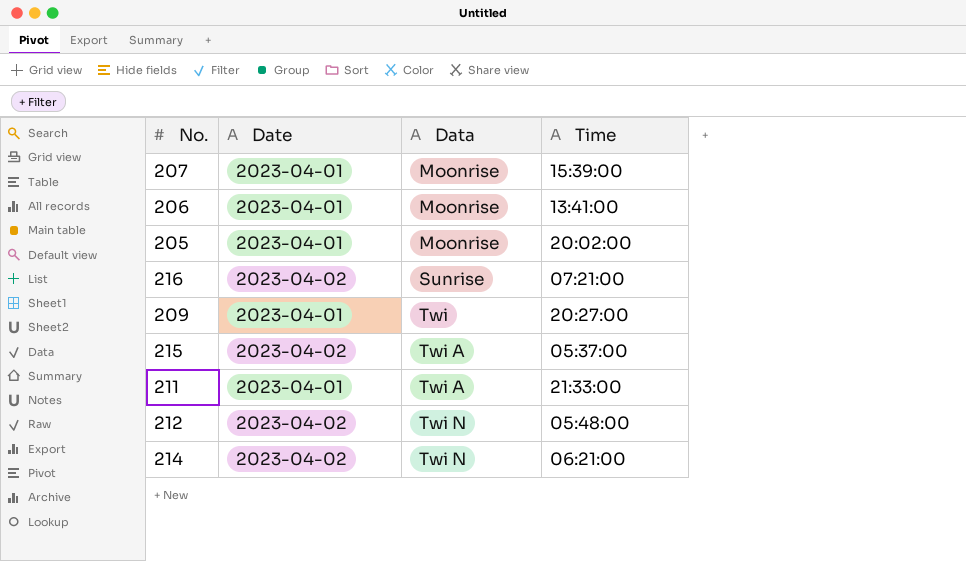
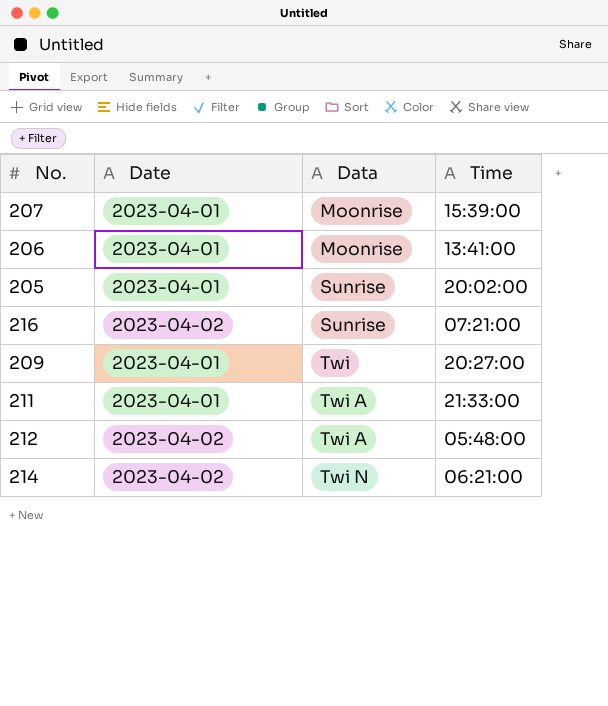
row 215: 2023-04-02 | Twi A | 05:37:00 -> none
205 | Data: Moonrise -> Sunrise
212 | Data: Twi N -> Twi A

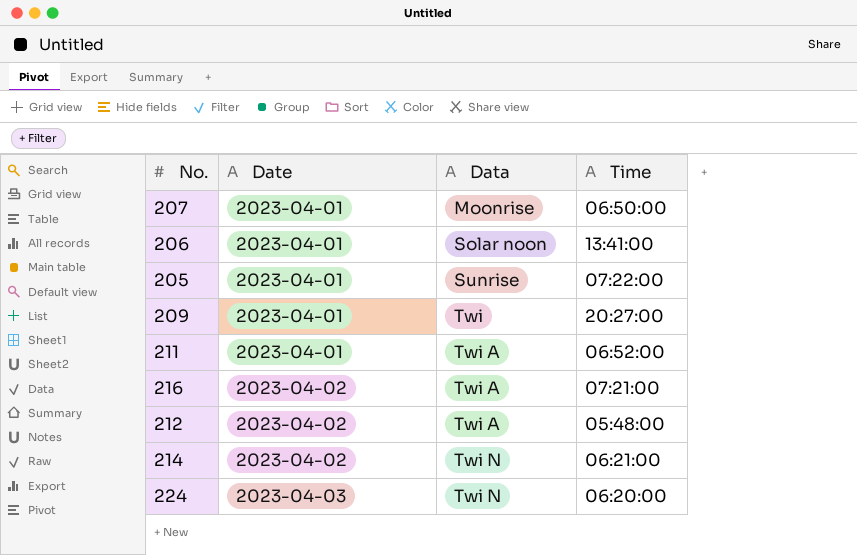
row order: Data ascending -> Date ascending
207 | Time: 15:39:00 -> 06:50:00
206 | Data: Moonrise -> Solar noon
205 | Time: 20:02:00 -> 07:22:00
211 | Time: 21:33:00 -> 06:52:00
216 | Data: Sunrise -> Twi A
row 224: none -> 2023-04-03 | Twi N | 06:20:00

